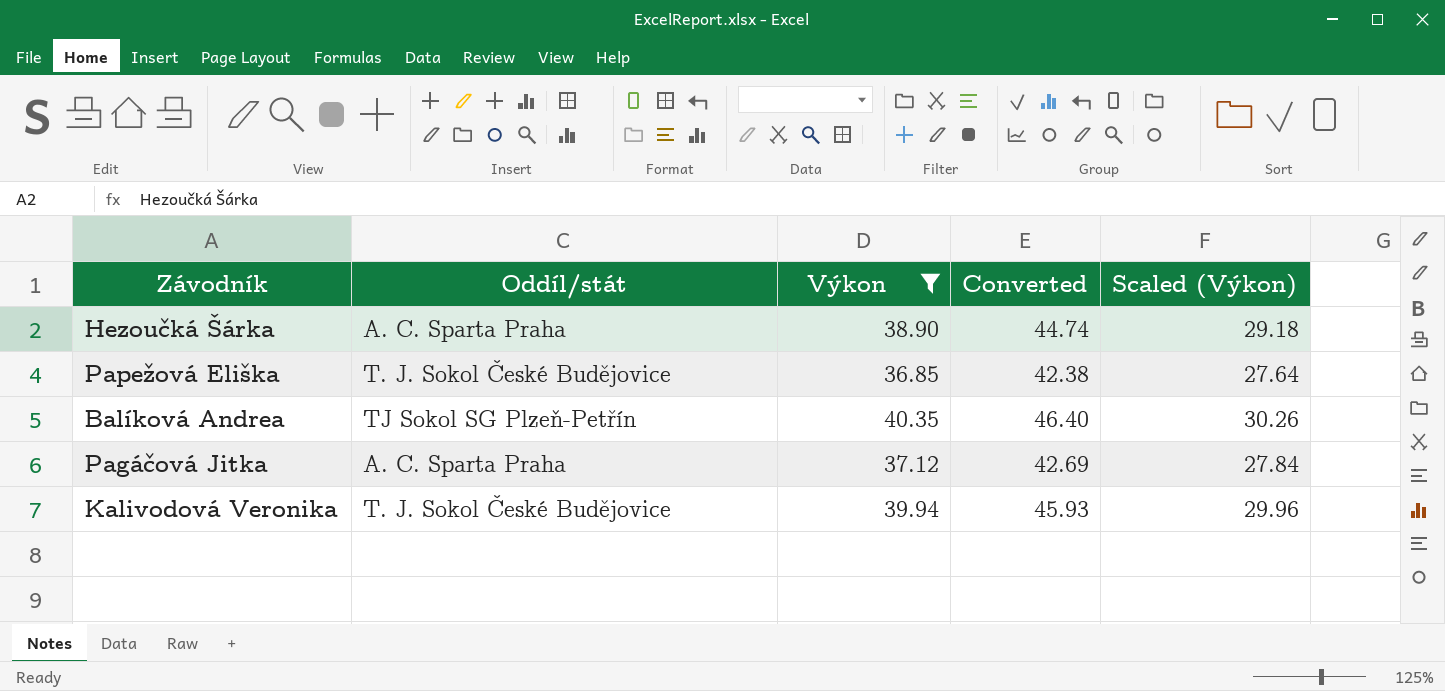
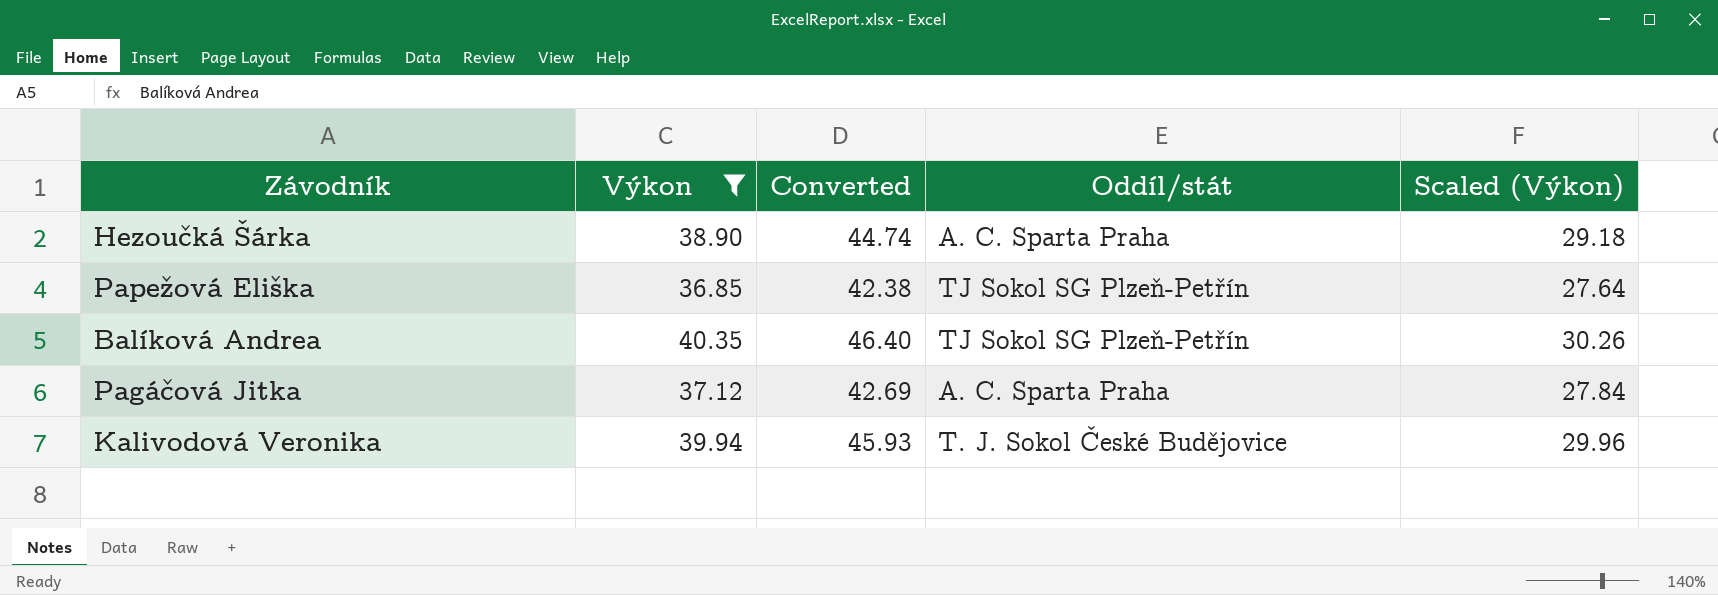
column Oddíl/stát | position: 2 -> 4
Papežová Eliška | Oddíl/stát: T. J. Sokol České Budějovice -> TJ Sokol SG Plzeň-Petřín

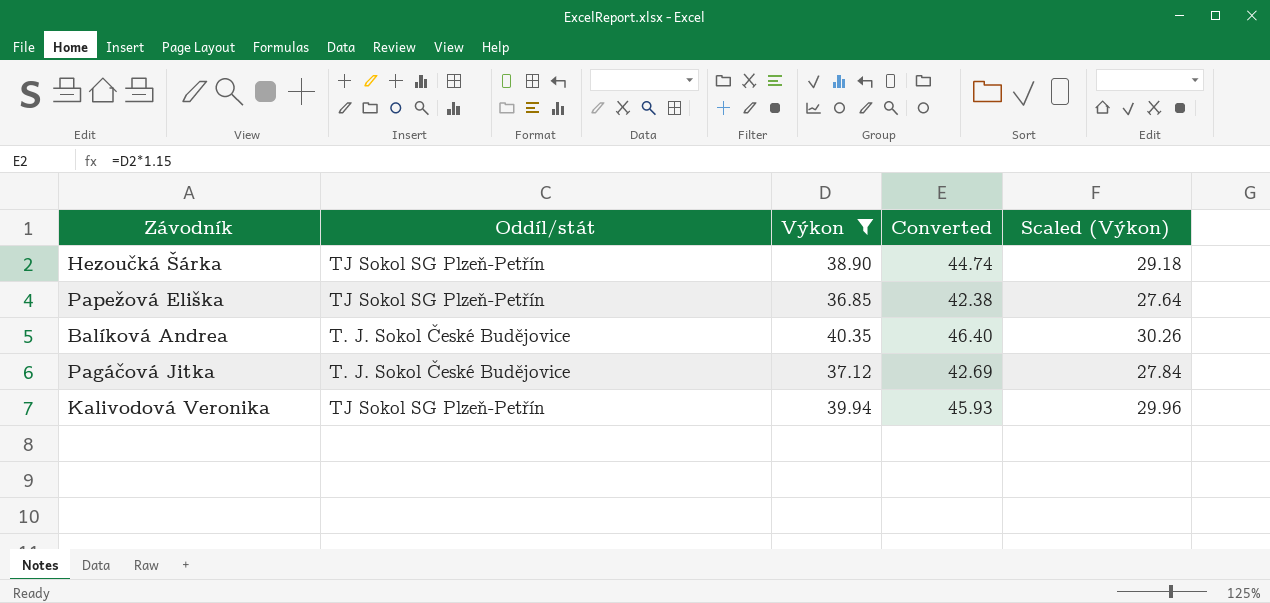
column Oddíl/stát | position: 4 -> 2
Hezoučká Šárka | Oddíl/stát: A. C. Sparta Praha -> TJ Sokol SG Plzeň-Petřín
Balíková Andrea | Oddíl/stát: TJ Sokol SG Plzeň-Petřín -> T. J. Sokol České Budějovice
Pagáčová Jitka | Oddíl/stát: A. C. Sparta Praha -> T. J. Sokol České Budějovice
Kalivodová Veronika | Oddíl/stát: T. J. Sokol České Budějovice -> TJ Sokol SG Plzeň-Petřín

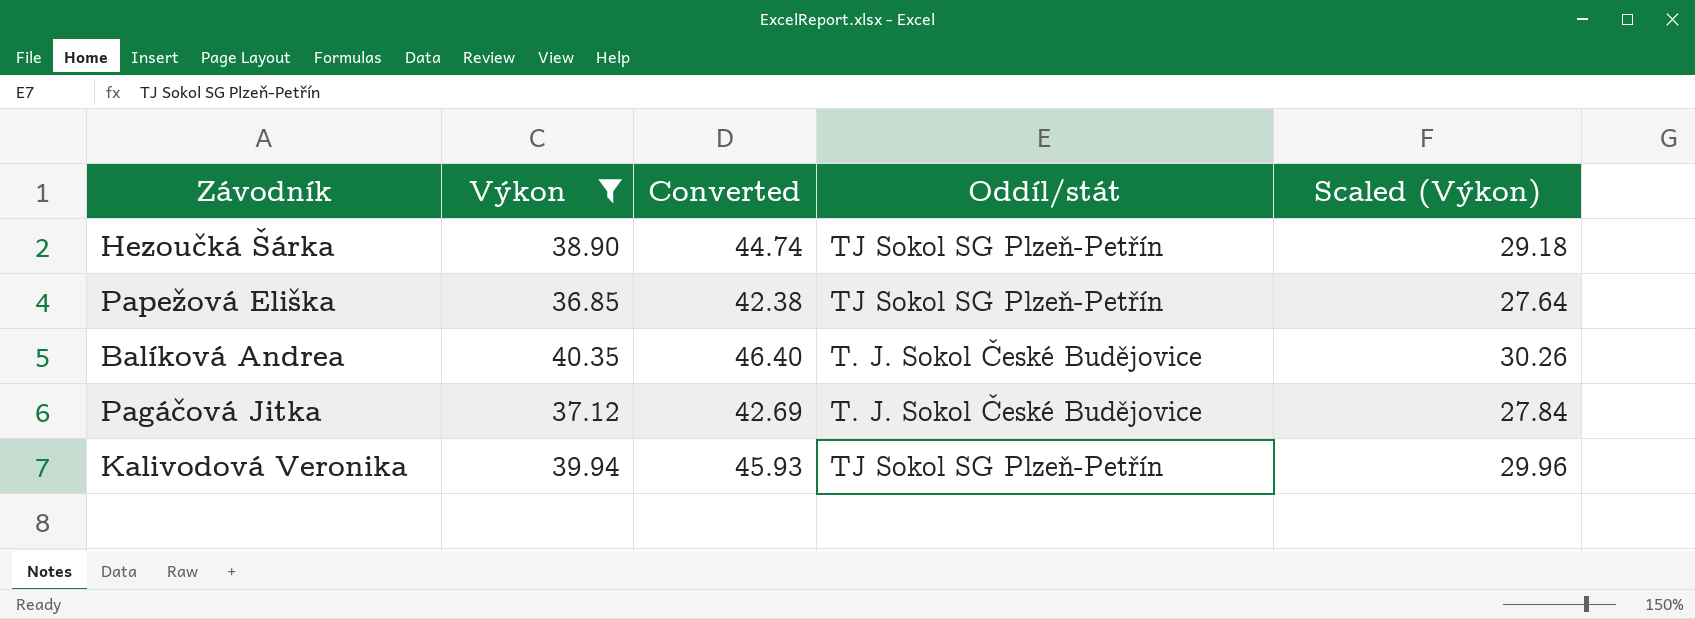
column Oddíl/stát | position: 2 -> 4

